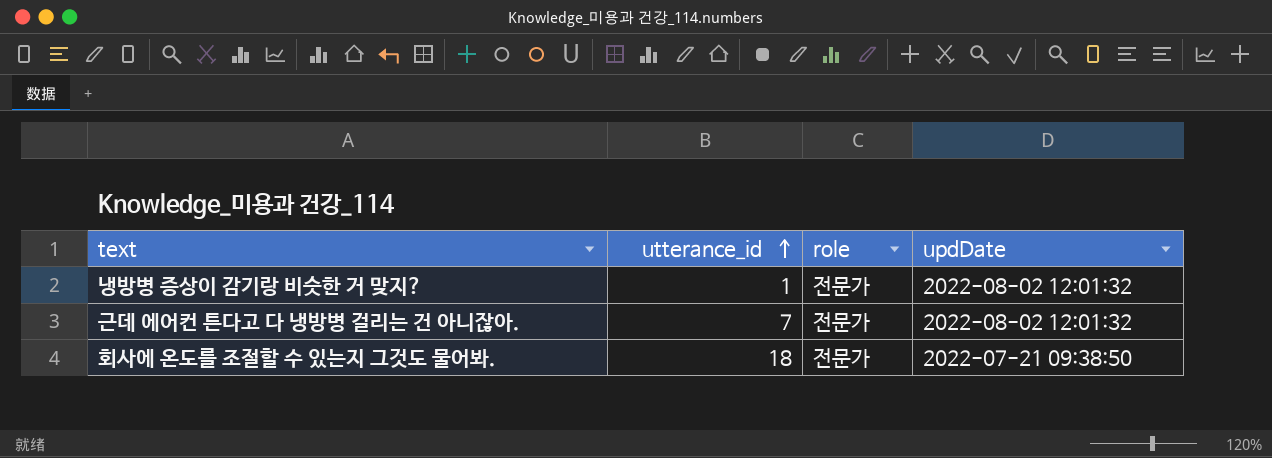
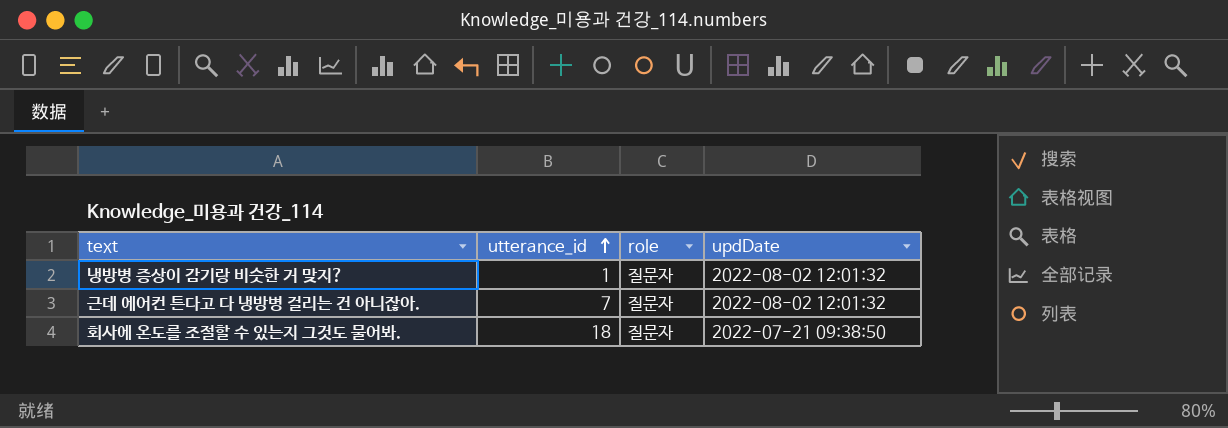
냉방병 증상이 감기랑 비슷한 거 맞지? | role: 전문가 -> 질문자
근데 에어컨 튼다고 다 냉방병 걸리는 건 아니잖아. | role: 전문가 -> 질문자
회사에 온도를 조절할 수 있는지 그것도 물어봐. | role: 전문가 -> 질문자

